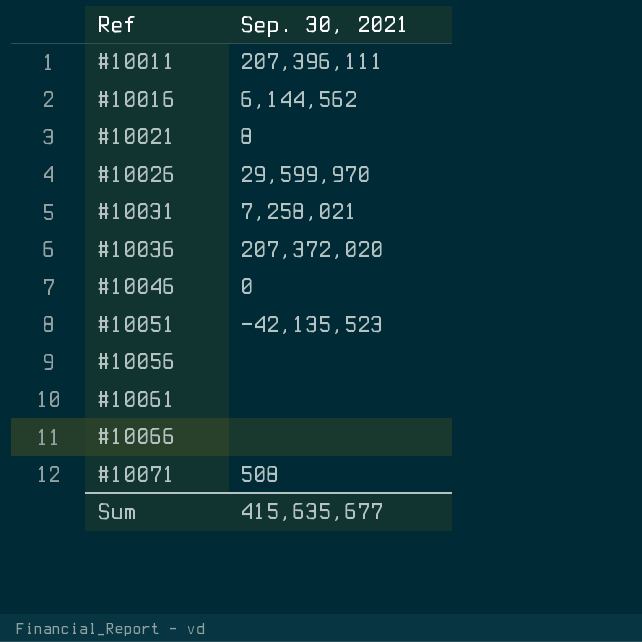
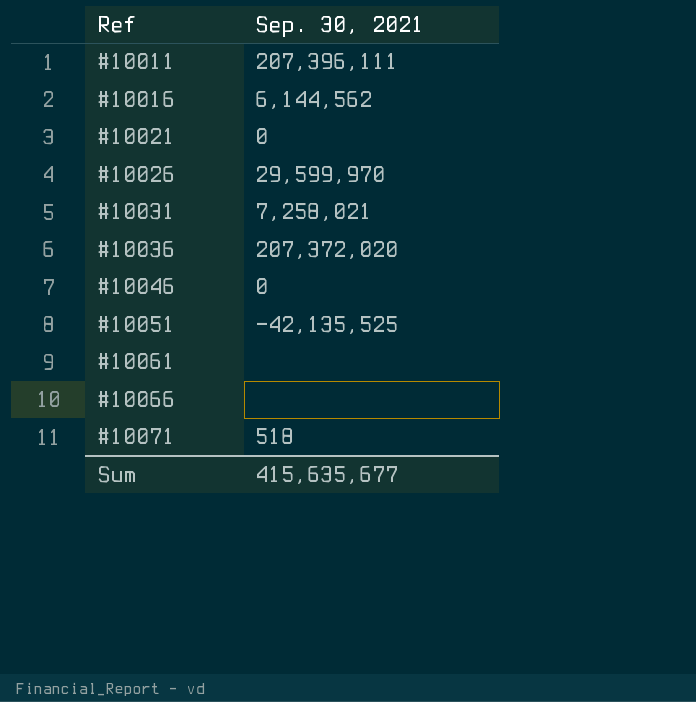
row #10056: none -> none
#10021 | Sep. 30, 2021: 8 -> 0
#10051 | Sep. 30, 2021: -42,135,523 -> -42,135,525
#10071 | Sep. 30, 2021: 508 -> 518

